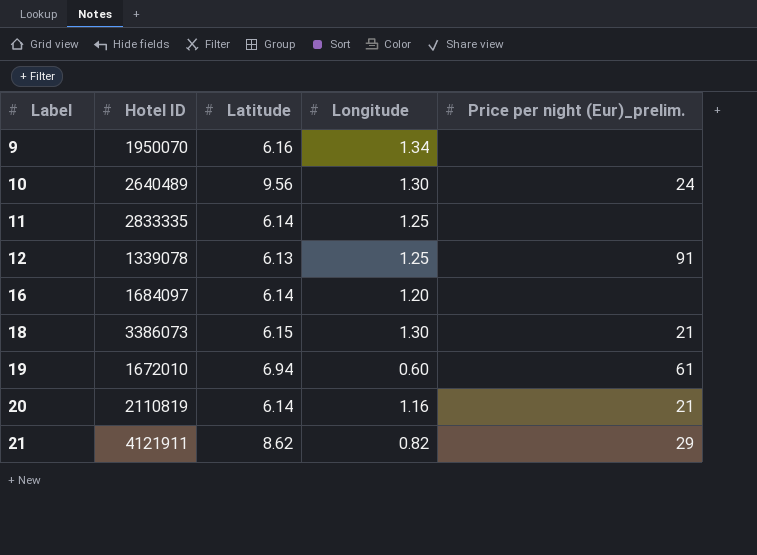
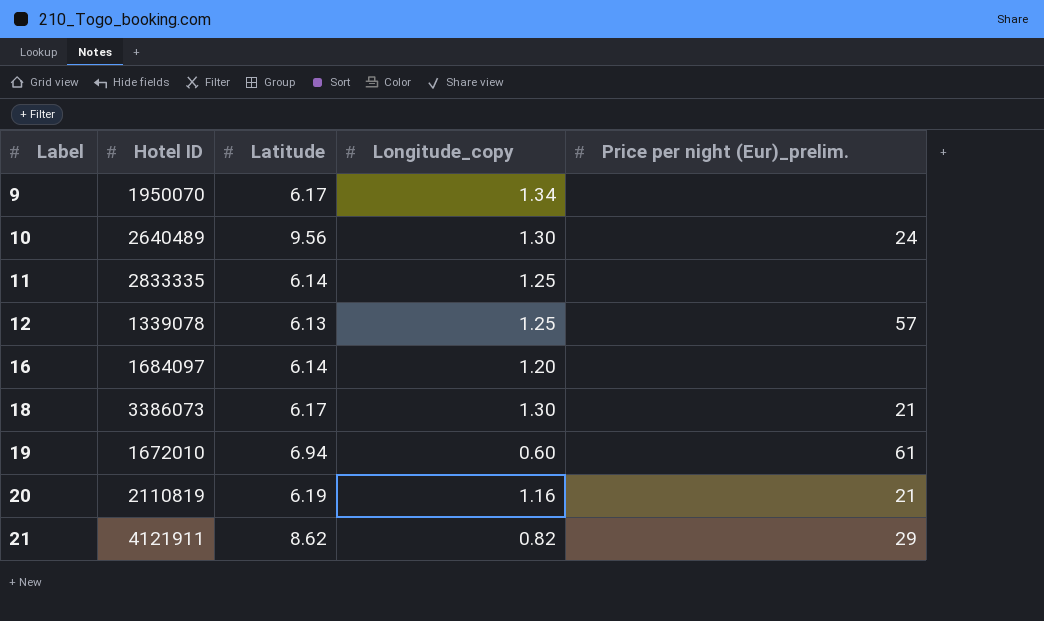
column name: Longitude -> Longitude_copy
9 | Latitude: 6.16 -> 6.17
12 | Price per night (Eur)_prelim.: 91 -> 57
18 | Latitude: 6.15 -> 6.17
20 | Latitude: 6.14 -> 6.19

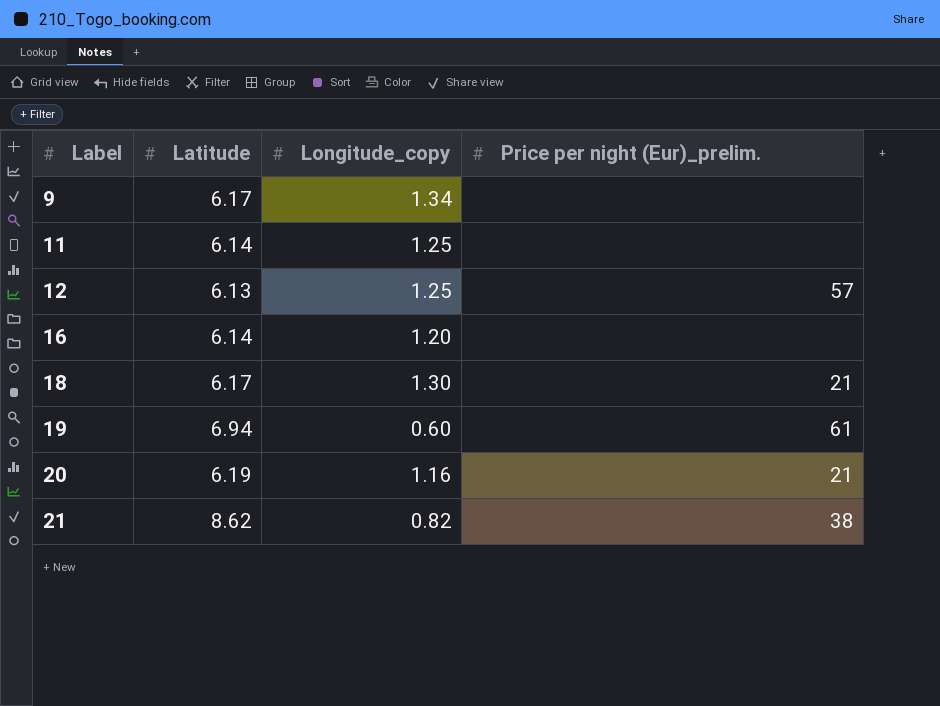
column Hotel ID | position: 2 -> none
row 10: 2640489 | 9.56 | 1.30 | 24 -> none
21 | Price per night (Eur)_prelim.: 29 -> 38

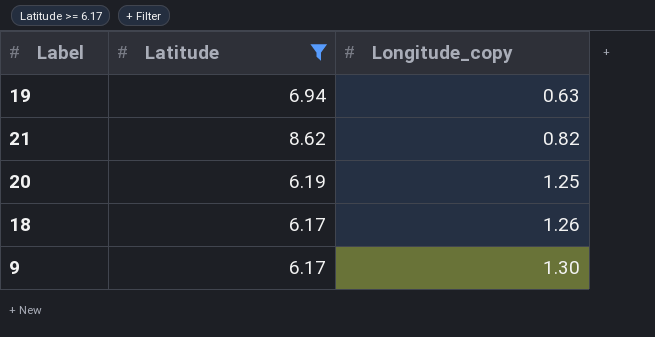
filter: none -> Latitude >= 6.17
row order: Label ascending -> Longitude_copy ascending
column Price per night (Eur)_prelim. | position: 4 -> none
19 | Longitude_copy: 0.60 -> 0.63
20 | Longitude_copy: 1.16 -> 1.25
18 | Longitude_copy: 1.30 -> 1.26
9 | Longitude_copy: 1.34 -> 1.30

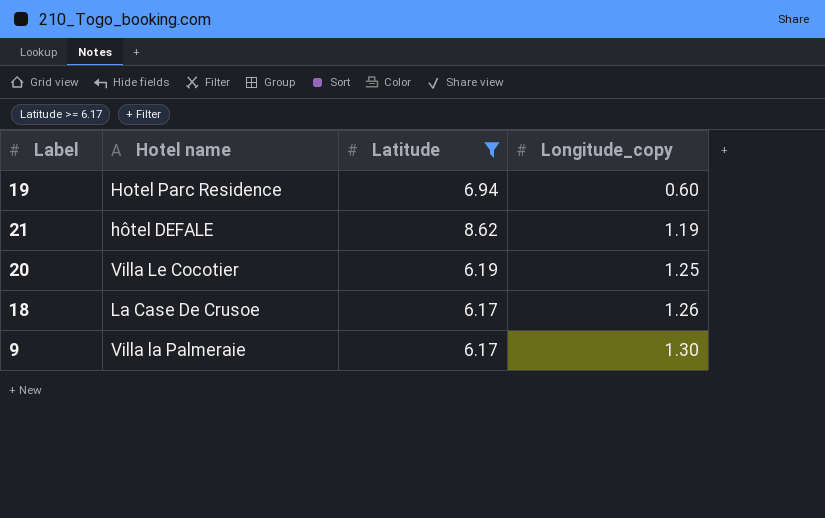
column Hotel name | position: none -> 2
19 | Longitude_copy: 0.63 -> 0.60
21 | Longitude_copy: 0.82 -> 1.19

